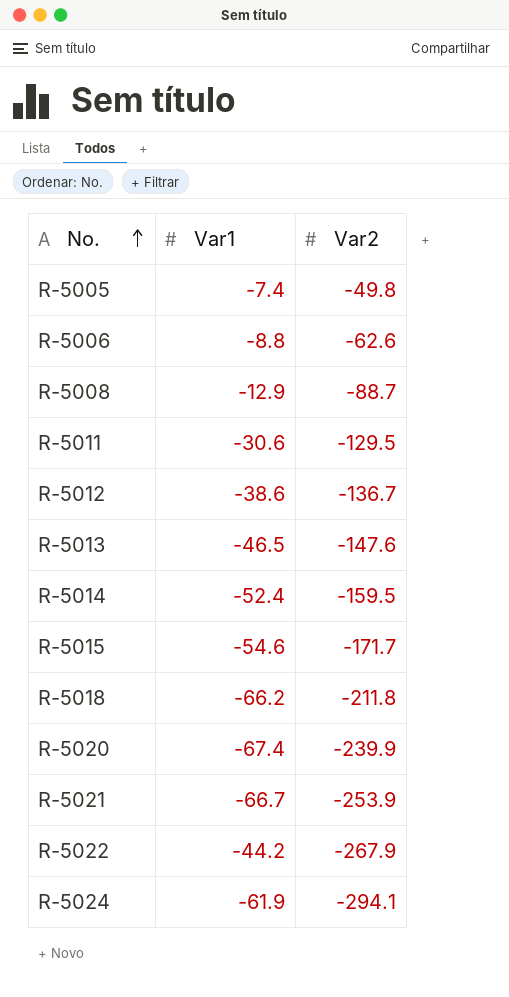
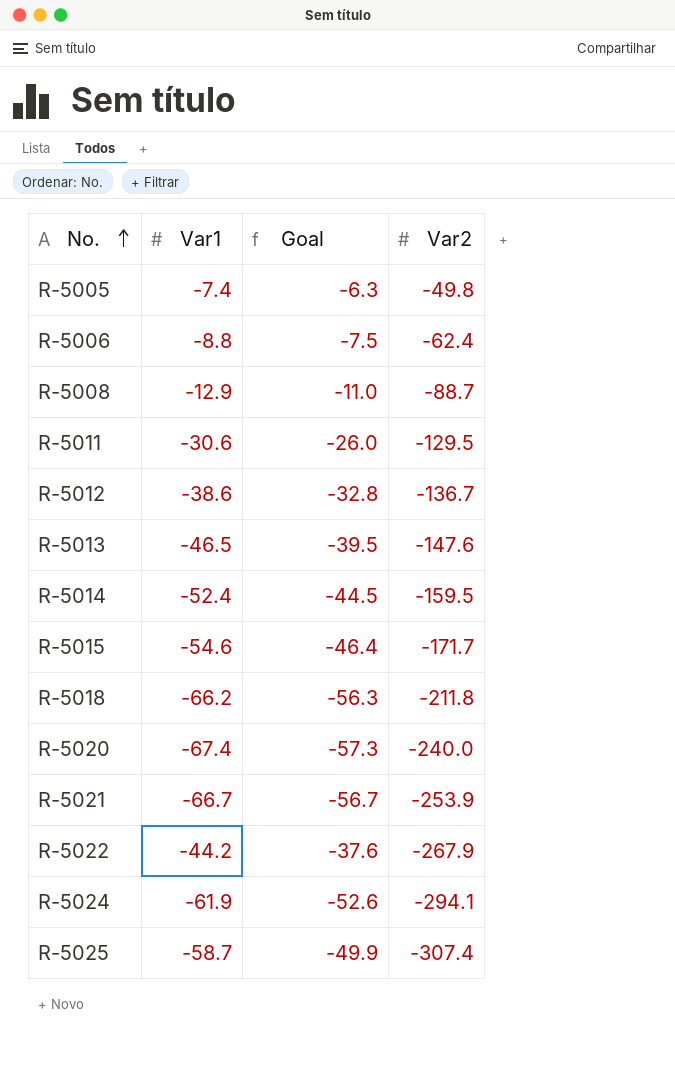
column Goal | formula: none -> [Var1] * 0.85
R-5006 | Var2: -62.6 -> -62.4
R-5020 | Var2: -239.9 -> -240.0
row R-5025: none -> -58.7 | -49.9 | -307.4

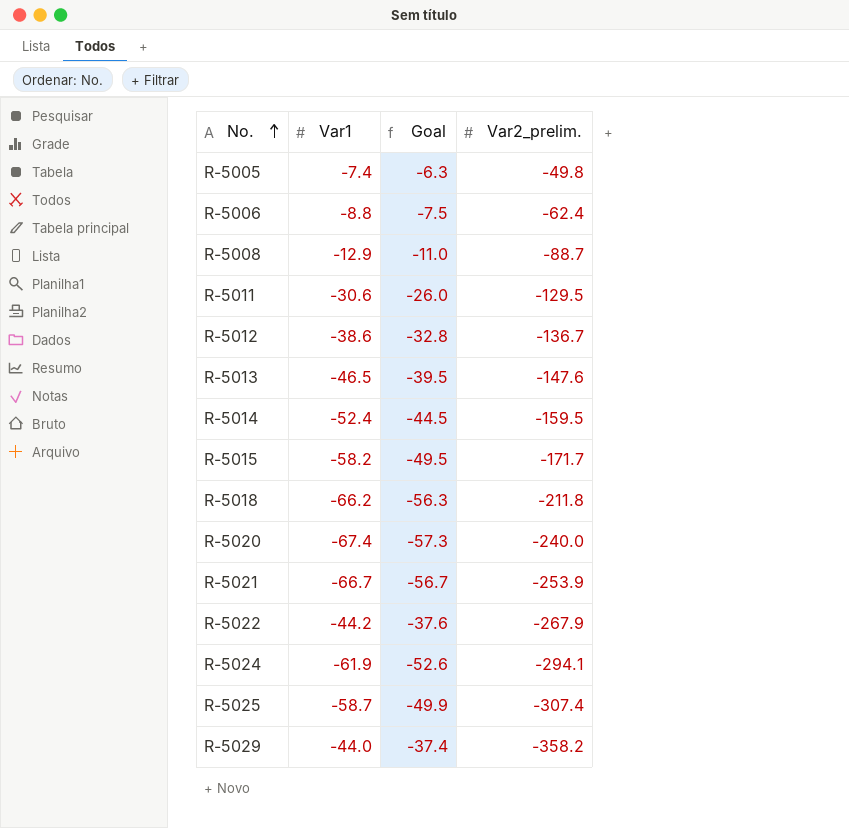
column name: Var2 -> Var2_prelim.
R-5015 | Var1: -54.6 -> -58.2
R-5015 | Goal: -46.4 -> -49.5
row R-5029: none -> -44.0 | -37.4 | -358.2

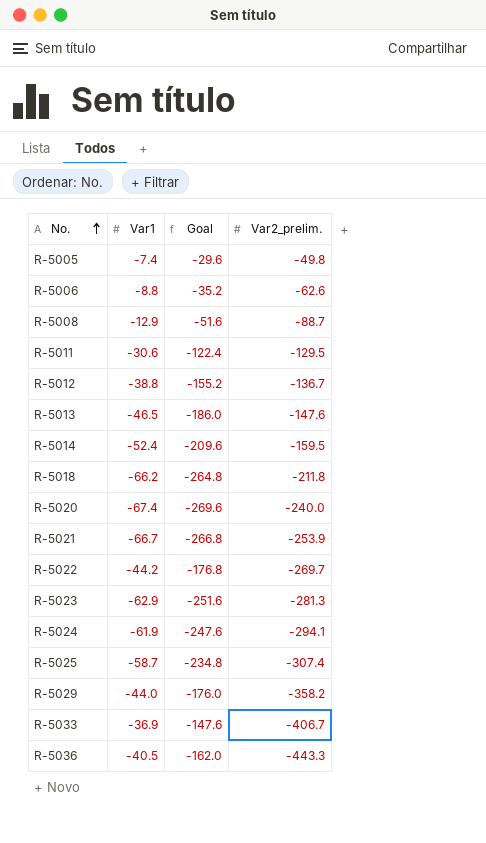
column Goal | formula: [Var1] * 0.85 -> [Var1] * 4
row R-5015: -58.2 | -49.5 | -171.7 -> none
R-5006 | Var2_prelim.: -62.4 -> -62.6
R-5012 | Var1: -38.6 -> -38.8
R-5022 | Var2_prelim.: -267.9 -> -269.7
row R-5023: none -> -62.9 | -251.6 | -281.3
row R-5033: none -> -36.9 | -147.6 | -406.7
row R-5036: none -> -40.5 | -162.0 | -443.3

